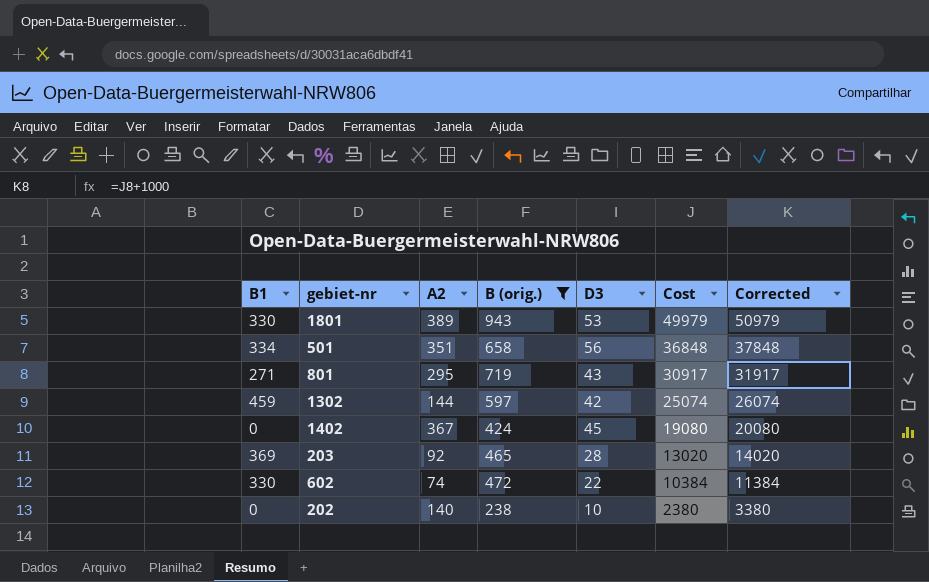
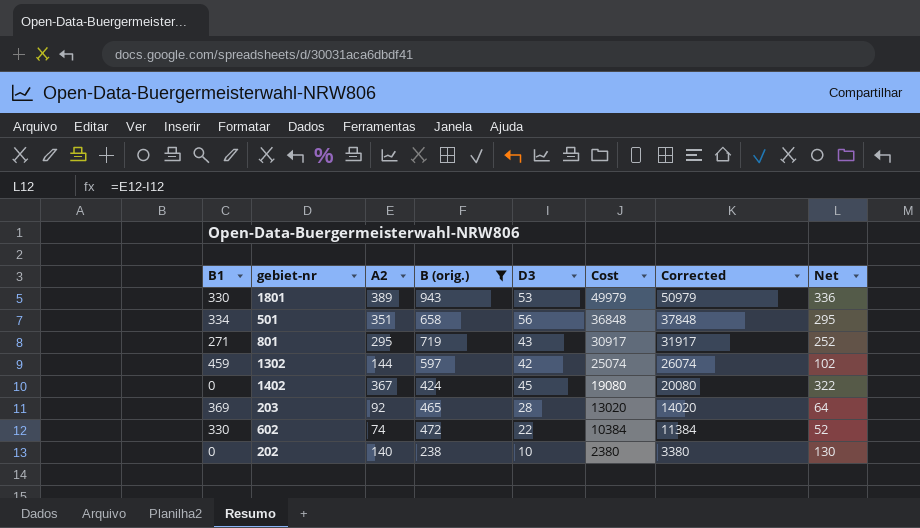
column Net | formula: none -> [A2] - [D3]

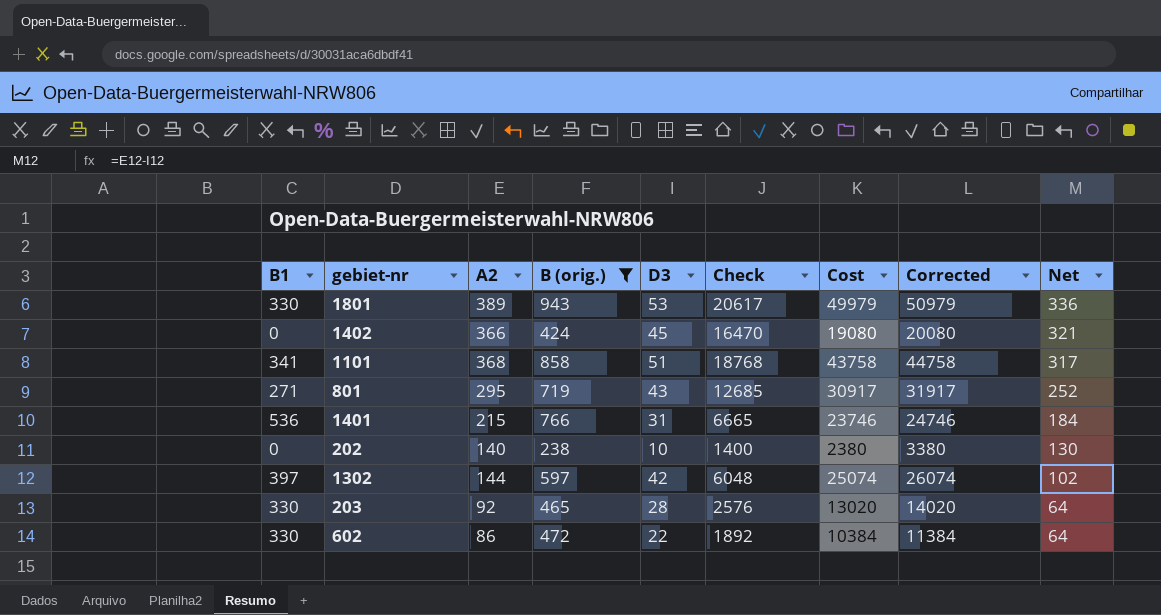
row order: Cost descending -> Net descending
column Check | formula: none -> [A2] * [D3]
row 501: 334 | 351 | 658 | 56 | 36848 | 37848 | 295 -> none
1402 | A2: 367 -> 366
1402 | Net: 322 -> 321
row 1101: none -> 341 | 368 | 858 | 51 | 18768 | 43758 | 44758 | 317
row 1401: none -> 536 | 215 | 766 | 31 | 6665 | 23746 | 24746 | 184
1302 | B1: 459 -> 397
203 | B1: 369 -> 330
602 | A2: 74 -> 86
602 | Net: 52 -> 64

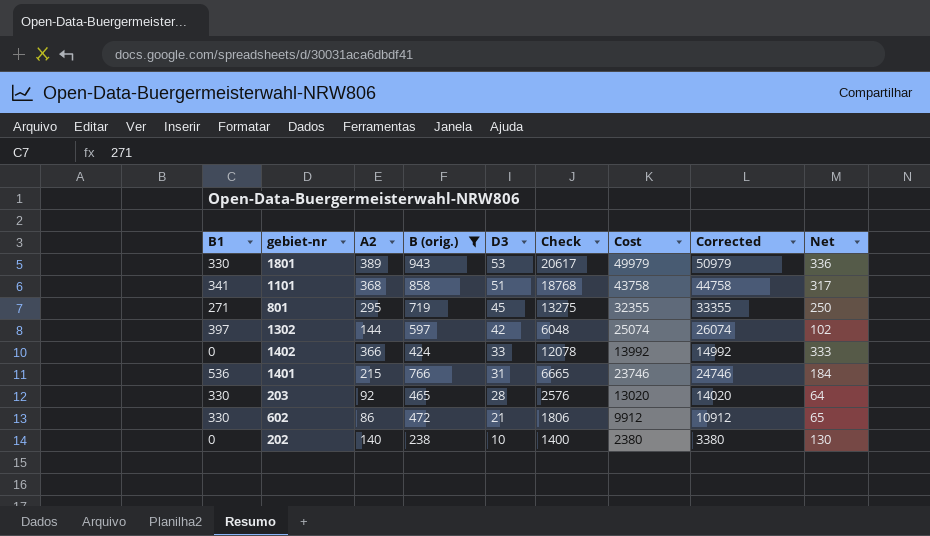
row order: Net descending -> D3 descending
801 | D3: 43 -> 45
801 | Check: 12685 -> 13275
801 | Cost: 30917 -> 32355
801 | Corrected: 31917 -> 33355
801 | Net: 252 -> 250
1402 | D3: 45 -> 33
1402 | Check: 16470 -> 12078
1402 | Cost: 19080 -> 13992
1402 | Corrected: 20080 -> 14992
1402 | Net: 321 -> 333
602 | D3: 22 -> 21
602 | Check: 1892 -> 1806
602 | Cost: 10384 -> 9912
602 | Corrected: 11384 -> 10912
602 | Net: 64 -> 65

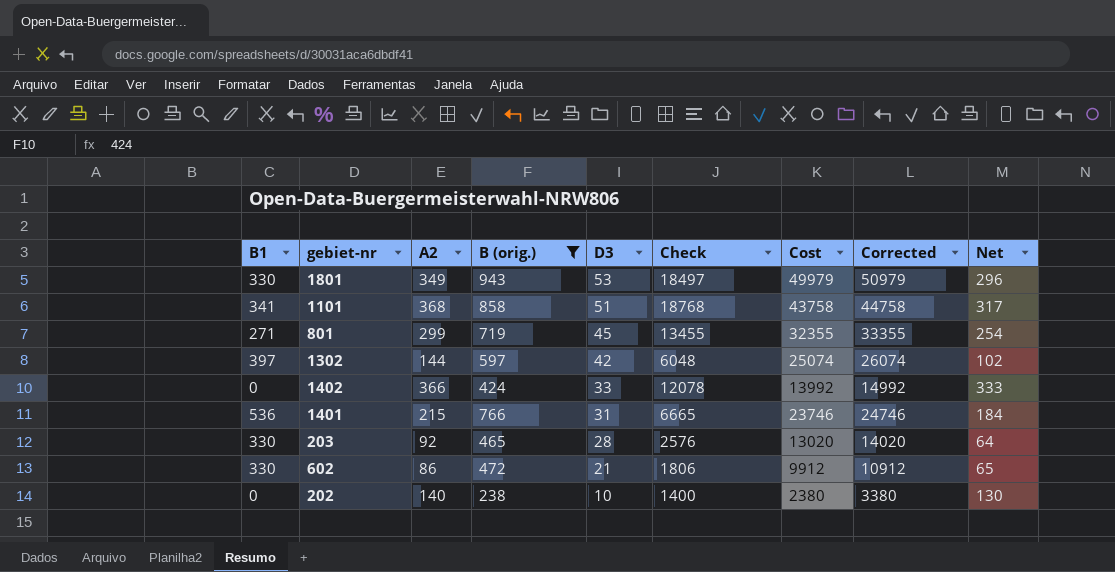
1801 | A2: 389 -> 349
1801 | Check: 20617 -> 18497
1801 | Net: 336 -> 296
801 | A2: 295 -> 299
801 | Check: 13275 -> 13455
801 | Net: 250 -> 254

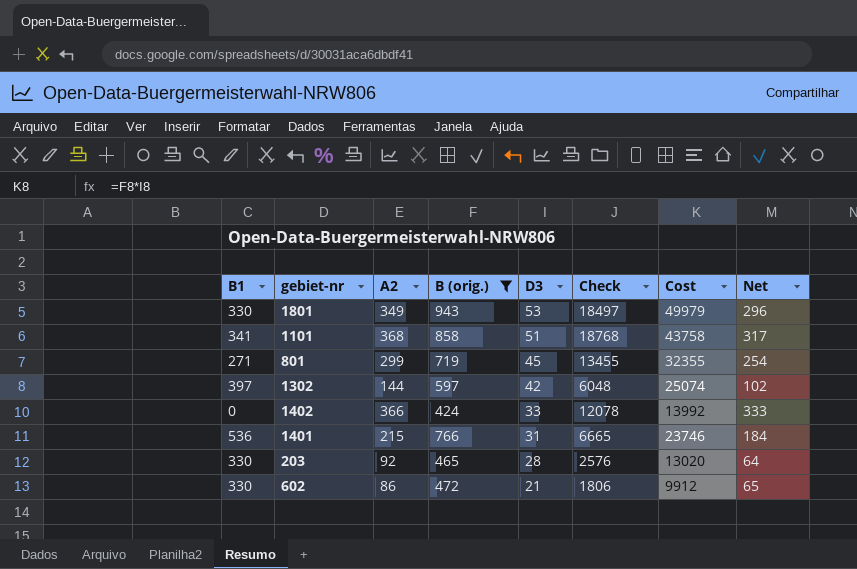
column Corrected | formula: [Cost] + 1000 -> none
row 202: 0 | 140 | 238 | 10 | 1400 | 2380 | 3380 | 130 -> none

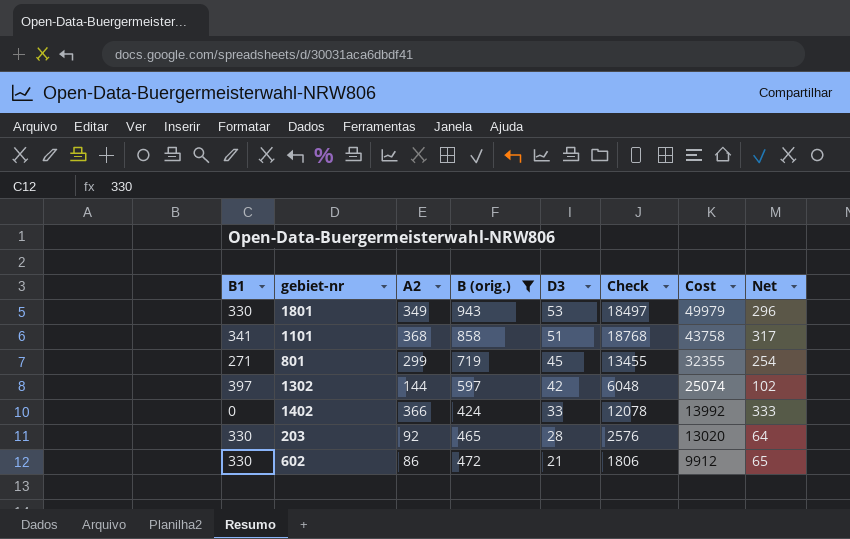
row 1401: 536 | 215 | 766 | 31 | 6665 | 23746 | 184 -> none

